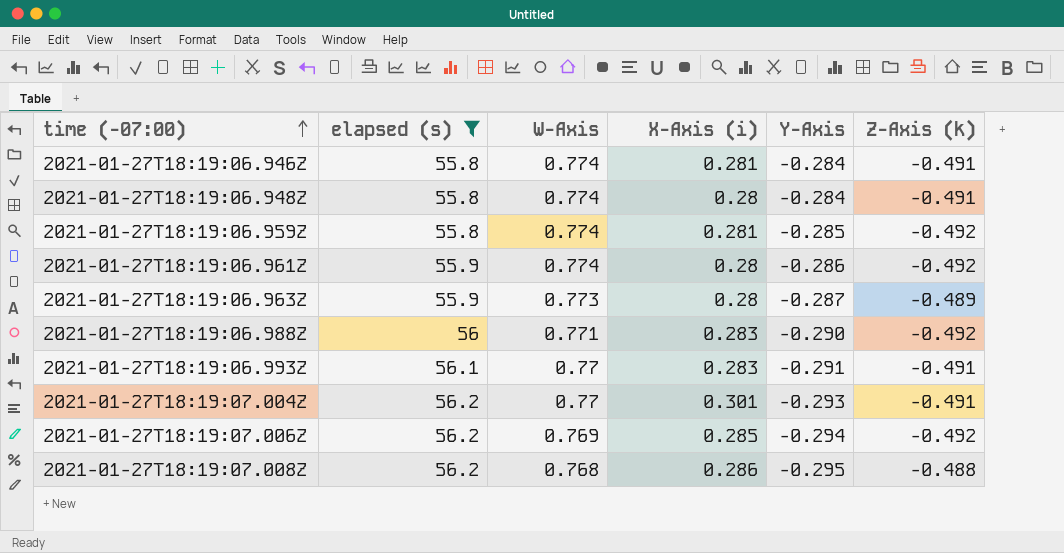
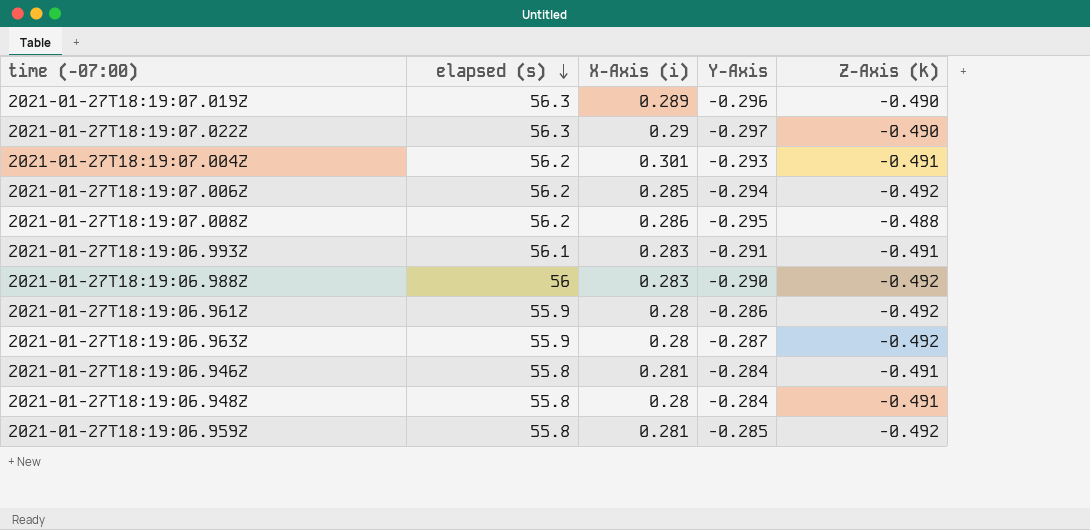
filter: elapsed (s) != 56.3 -> none
row order: time (-07:00) ascending -> elapsed (s) descending
column W-Axis | position: 3 -> none
2021-01-27T18:19:06.963Z | Z-Axis (k): -0.489 -> -0.492

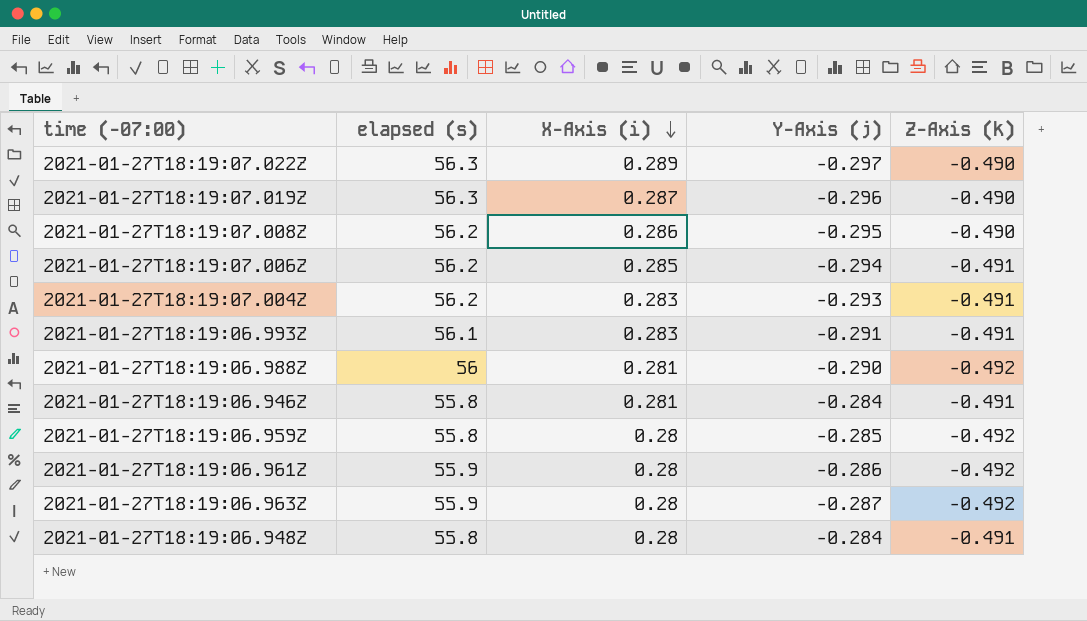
row order: elapsed (s) descending -> X-Axis (i) descending
column name: Y-Axis -> Y-Axis (j)
2021-01-27T18:19:07.022Z | X-Axis (i): 0.29 -> 0.289
2021-01-27T18:19:07.019Z | X-Axis (i): 0.289 -> 0.287
2021-01-27T18:19:07.008Z | Z-Axis (k): -0.488 -> -0.490
2021-01-27T18:19:07.006Z | Z-Axis (k): -0.492 -> -0.491
2021-01-27T18:19:07.004Z | X-Axis (i): 0.301 -> 0.283
2021-01-27T18:19:06.988Z | X-Axis (i): 0.283 -> 0.281
2021-01-27T18:19:06.959Z | X-Axis (i): 0.281 -> 0.28

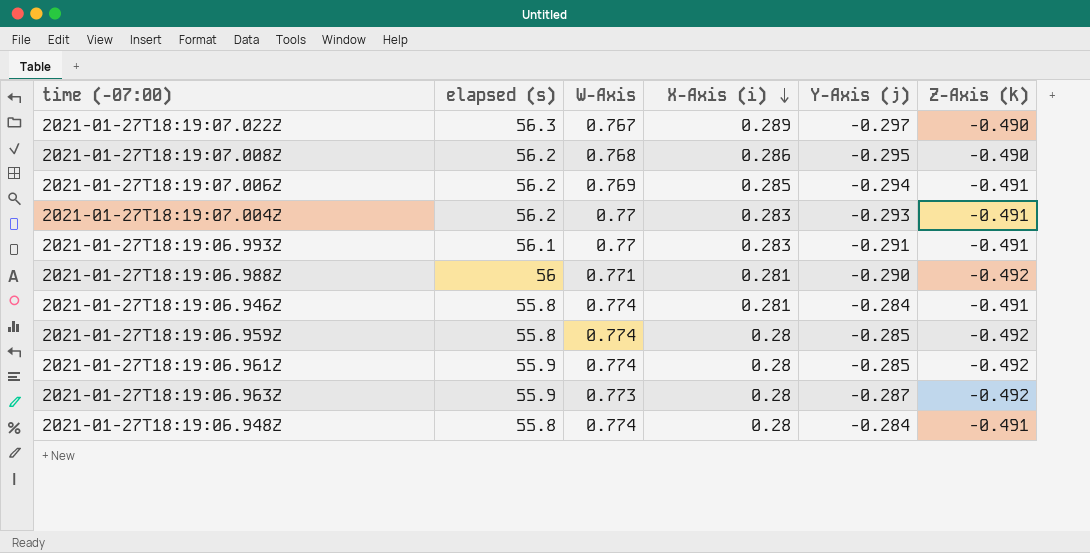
column W-Axis | position: none -> 3
row 2021-01-27T18:19:07.019Z: 56.3 | 0.287 | -0.296 | -0.490 -> none
2021-01-27T18:19:06.961Z | Y-Axis (j): -0.286 -> -0.285

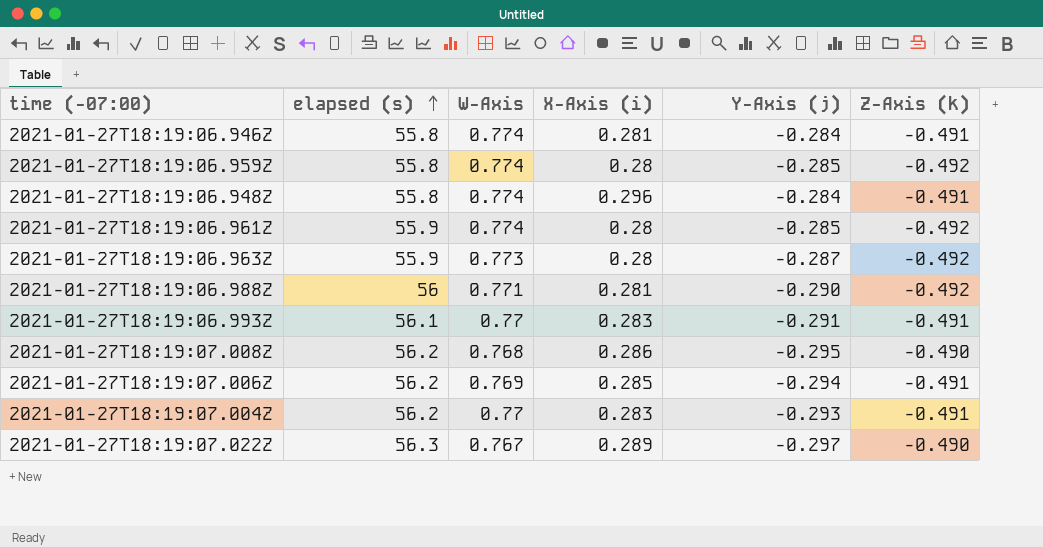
row order: X-Axis (i) descending -> elapsed (s) ascending
2021-01-27T18:19:06.948Z | X-Axis (i): 0.28 -> 0.296

